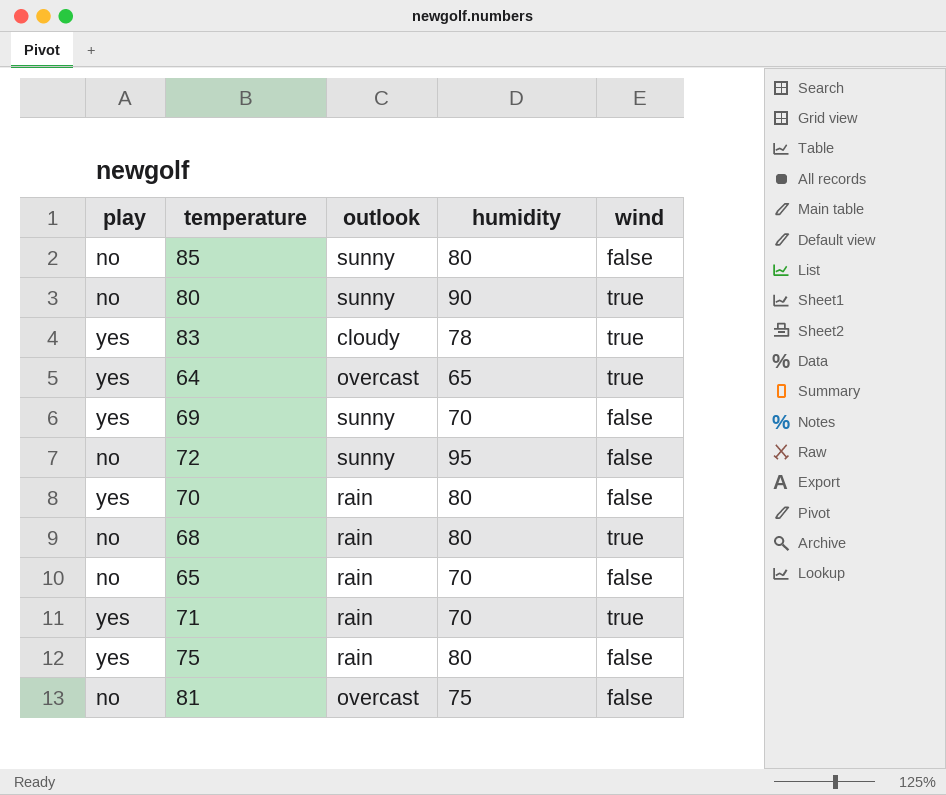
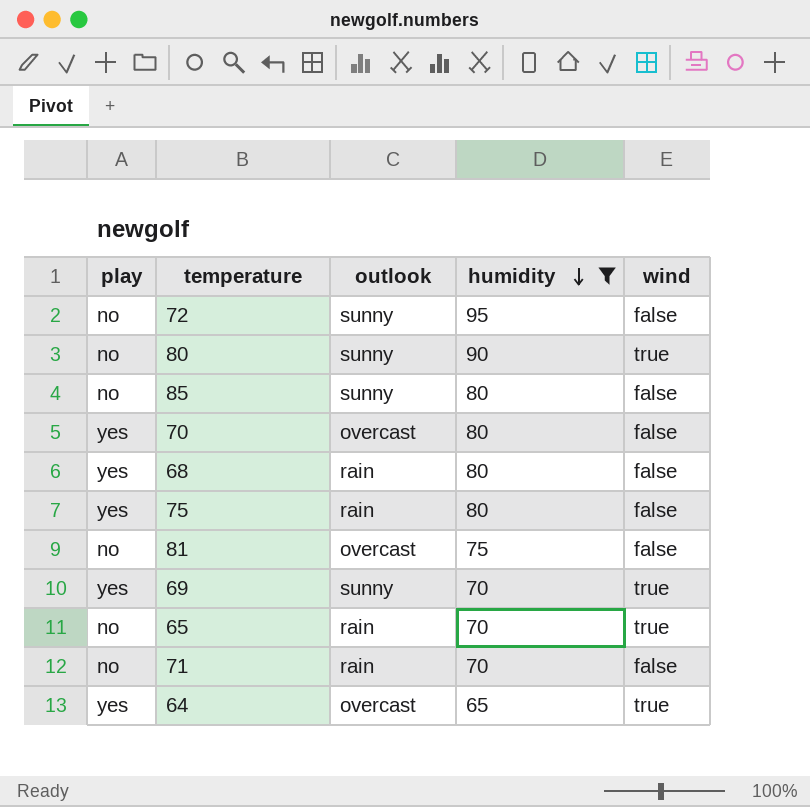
filter: none -> humidity != 78
row order: none -> humidity descending
70 | outlook: rain -> overcast
68 | play: no -> yes
68 | wind: true -> false
69 | wind: false -> true
65 | wind: false -> true
71 | play: yes -> no
71 | wind: true -> false

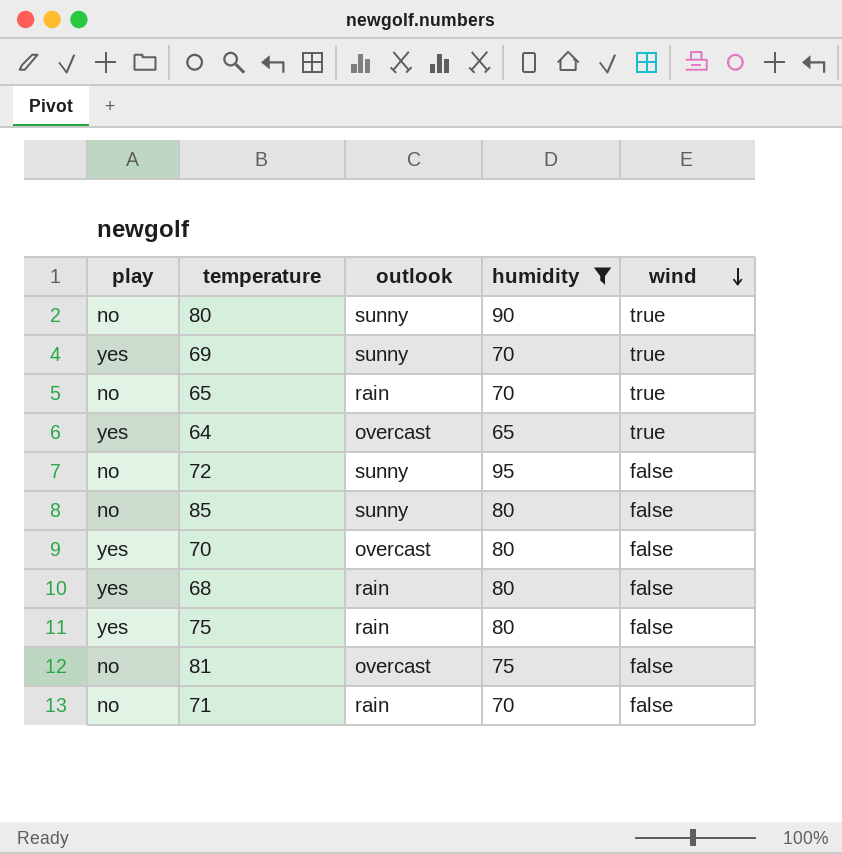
row order: humidity descending -> wind descending

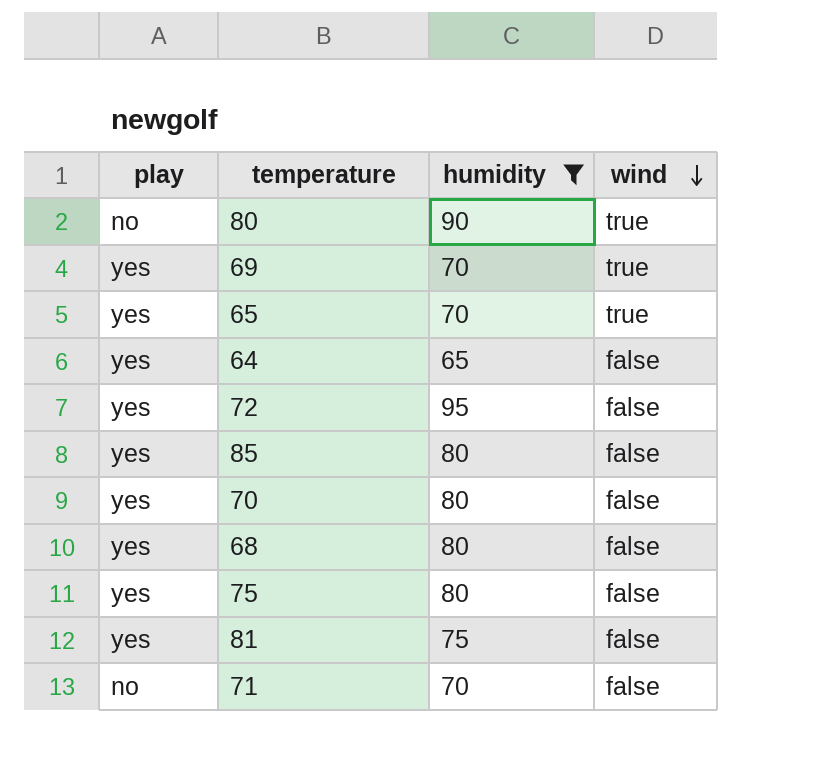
column outlook | position: 3 -> none
65 | play: no -> yes
64 | wind: true -> false
72 | play: no -> yes
85 | play: no -> yes
81 | play: no -> yes

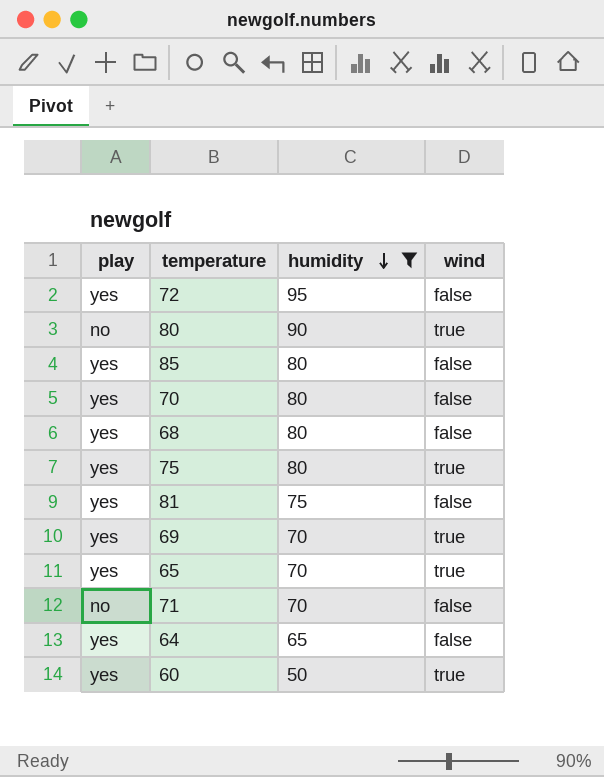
row order: wind descending -> humidity descending
75 | wind: false -> true
row 60: none -> yes | 50 | true

